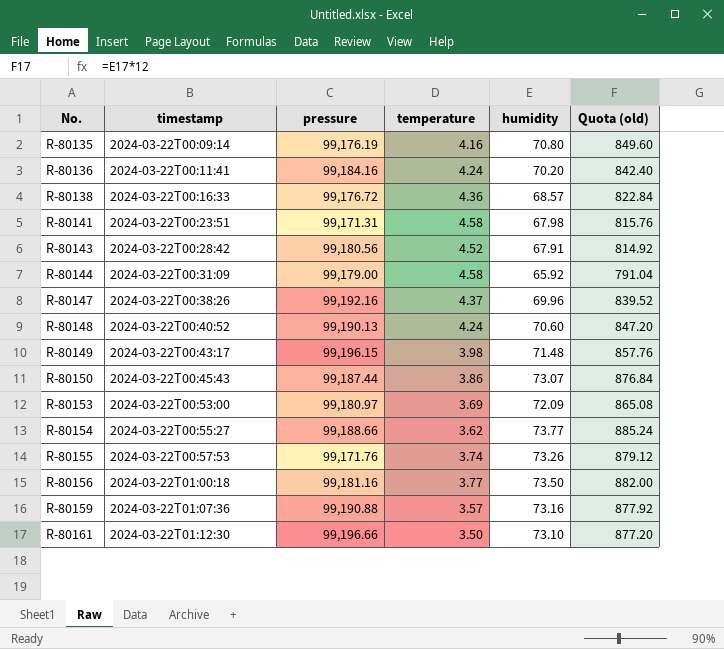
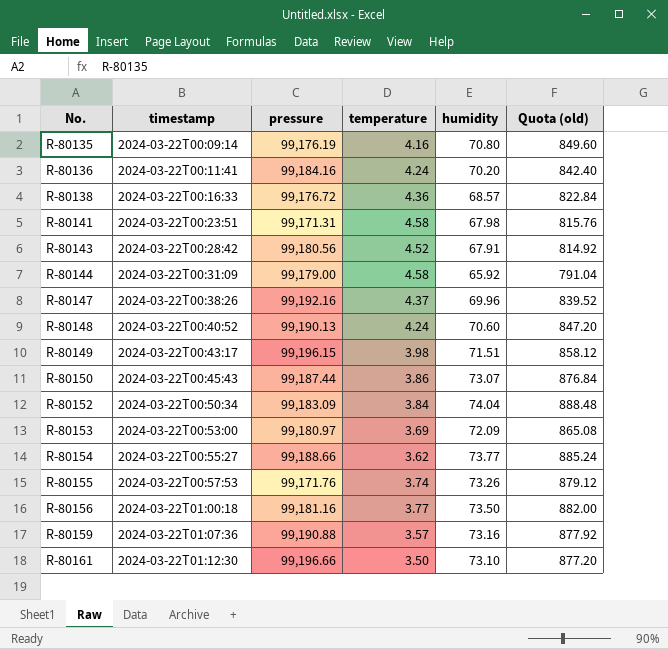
R-80149 | humidity: 71.48 -> 71.51
R-80149 | Quota (old): 857.76 -> 858.12
row R-80152: none -> 2024-03-22T00:50:34 | 99,183.09 | 3.84 | 74.04 | 888.48

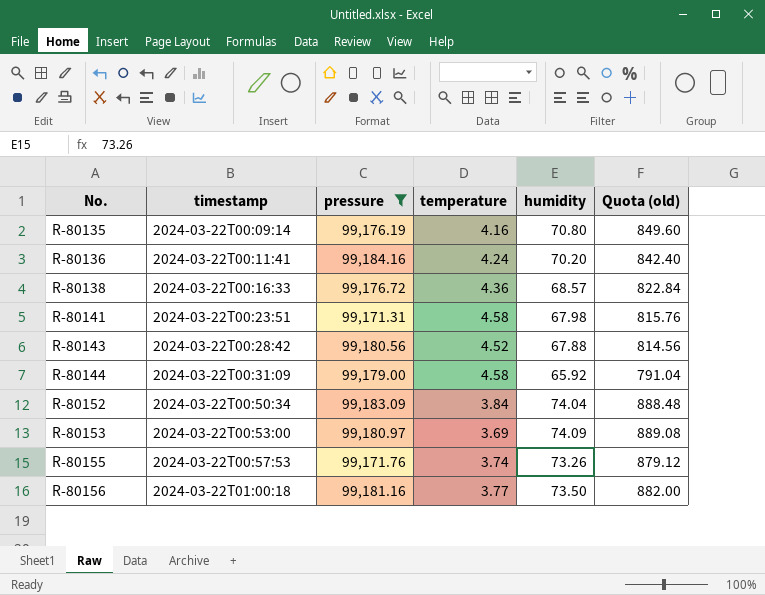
filter: none -> pressure <= 99,184.16
R-80143 | humidity: 67.91 -> 67.88
R-80143 | Quota (old): 814.92 -> 814.56
R-80153 | humidity: 72.09 -> 74.09
R-80153 | Quota (old): 865.08 -> 889.08

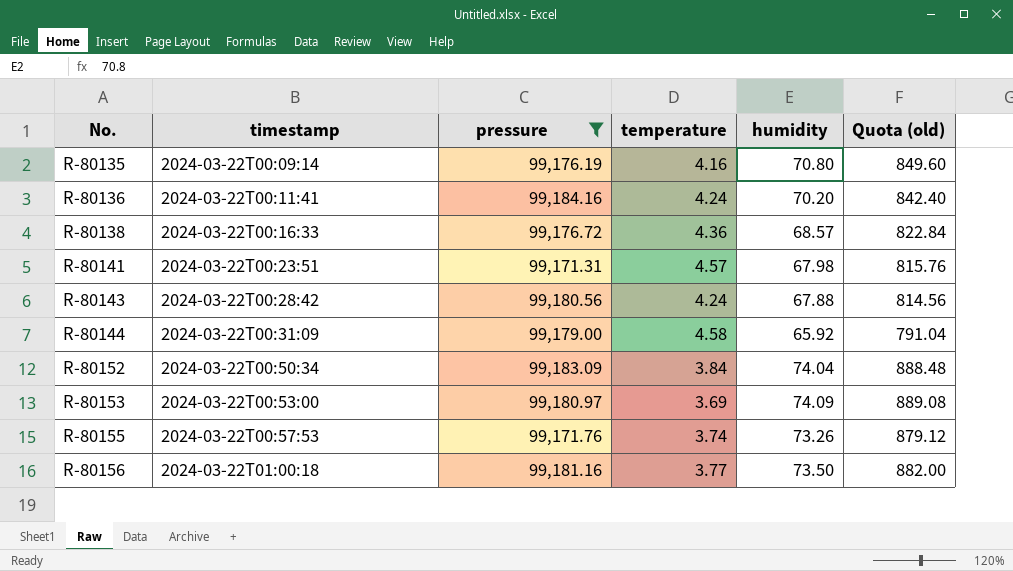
R-80141 | temperature: 4.58 -> 4.57
R-80143 | temperature: 4.52 -> 4.24

